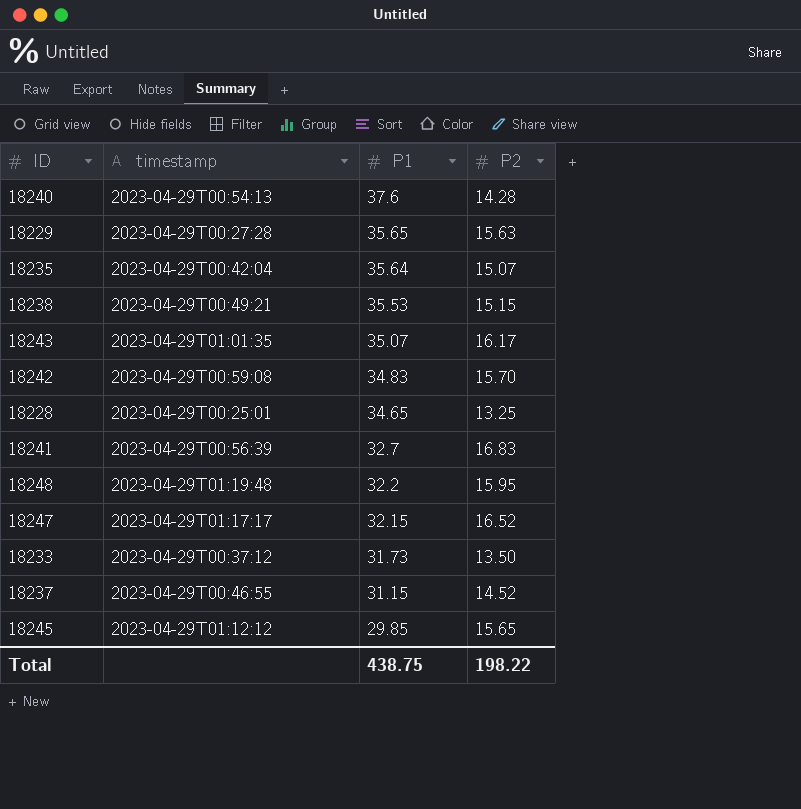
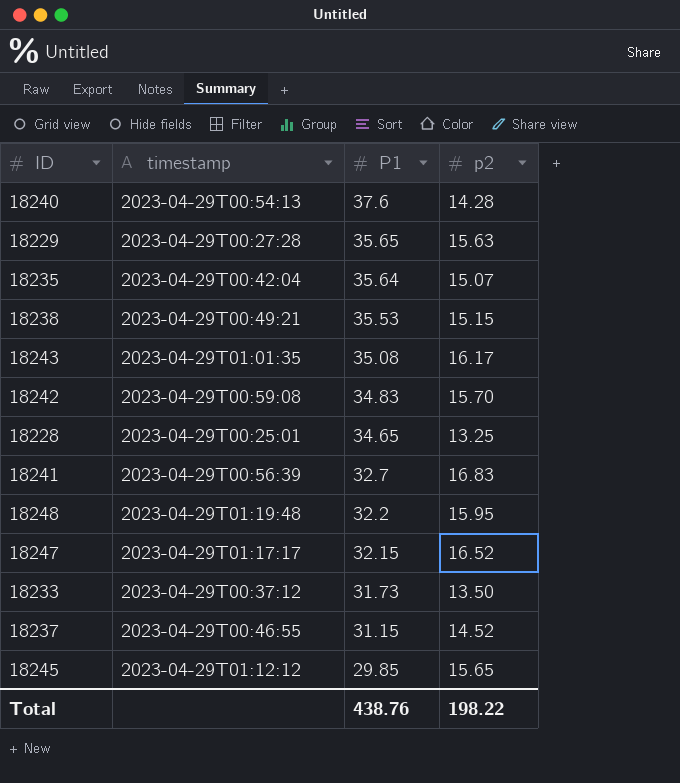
column name: P2 -> p2
18243 | P1: 35.07 -> 35.08
Total | P1: 438.75 -> 438.76

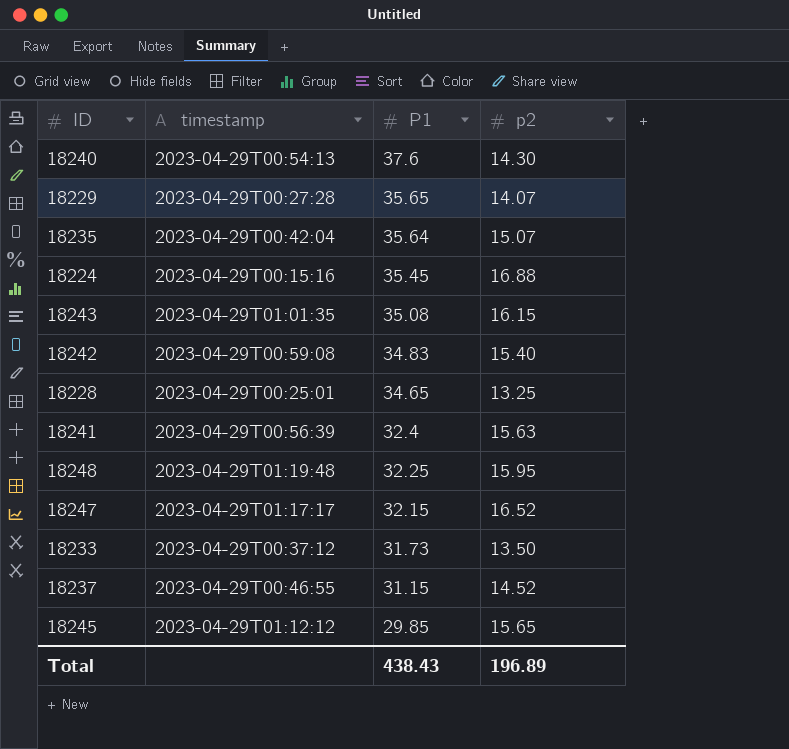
row 18238: 2023-04-29T00:49:21 | 35.53 | 15.15 -> none
18240 | p2: 14.28 -> 14.30
18229 | p2: 15.63 -> 14.07
row 18224: none -> 2023-04-29T00:15:16 | 35.45 | 16.88
18243 | p2: 16.17 -> 16.15
18242 | p2: 15.70 -> 15.40
18241 | P1: 32.7 -> 32.4
18241 | p2: 16.83 -> 15.63
18248 | P1: 32.2 -> 32.25
Total | P1: 438.76 -> 438.43
Total | p2: 198.22 -> 196.89

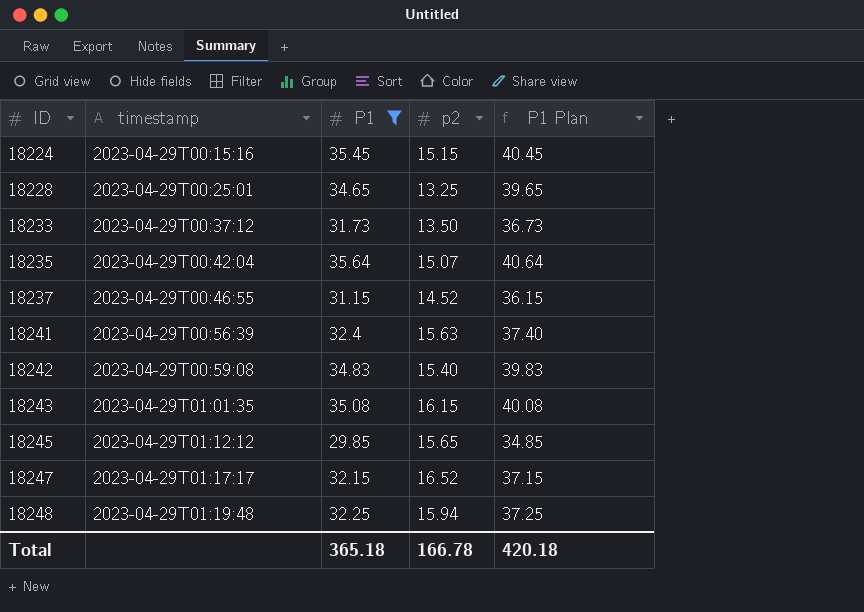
filter: none -> P1 <= 35.64
row order: P1 descending -> ID ascending
column P1 Plan | formula: none -> [P1] + 5
18224 | p2: 16.88 -> 15.15
18248 | p2: 15.95 -> 15.94
Total | P1: 438.43 -> 365.18
Total | p2: 196.89 -> 166.78

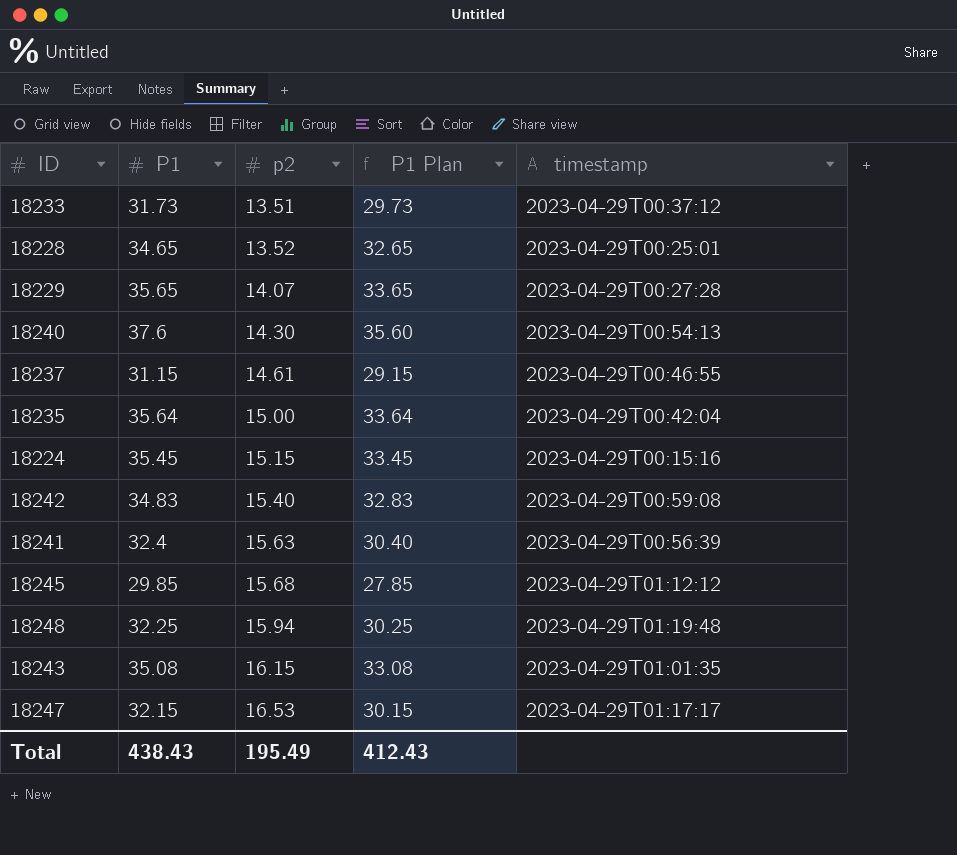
filter: P1 <= 35.64 -> none
row order: ID ascending -> p2 ascending
column P1 Plan | formula: [P1] + 5 -> [P1] - 2
column timestamp | position: 2 -> 5
18233 | p2: 13.50 -> 13.51
18228 | p2: 13.25 -> 13.52
18237 | p2: 14.52 -> 14.61
18235 | p2: 15.07 -> 15.00
18245 | p2: 15.65 -> 15.68
18247 | p2: 16.52 -> 16.53
Total | P1: 365.18 -> 438.43
Total | p2: 166.78 -> 195.49
Total | P1 Plan: 420.18 -> 412.43

